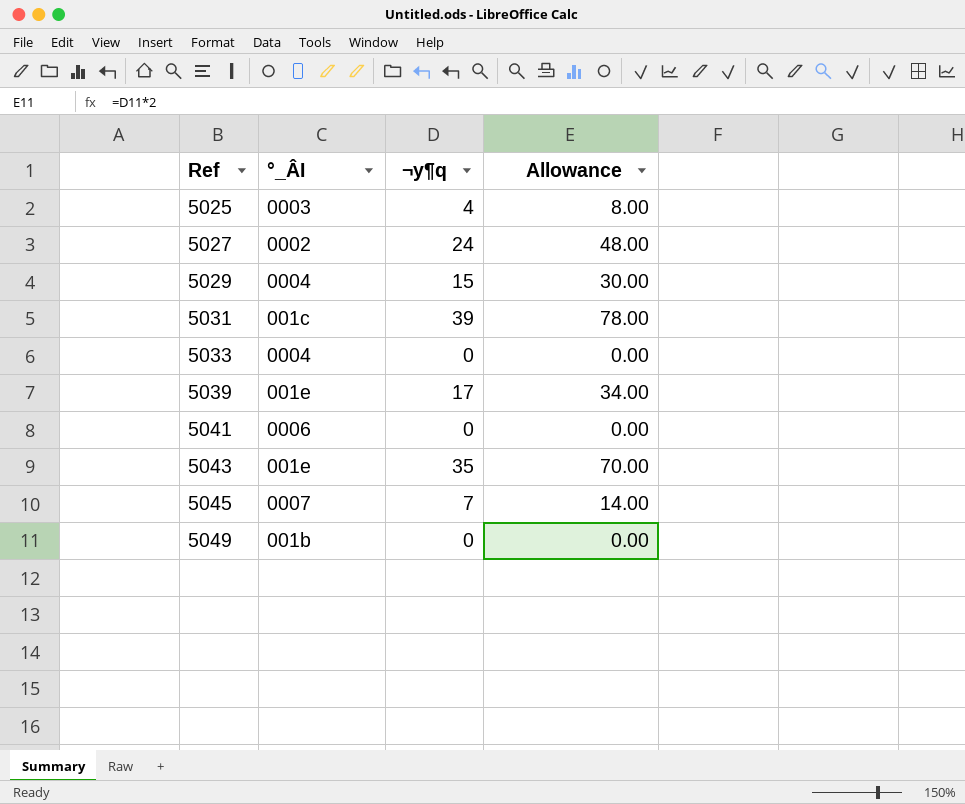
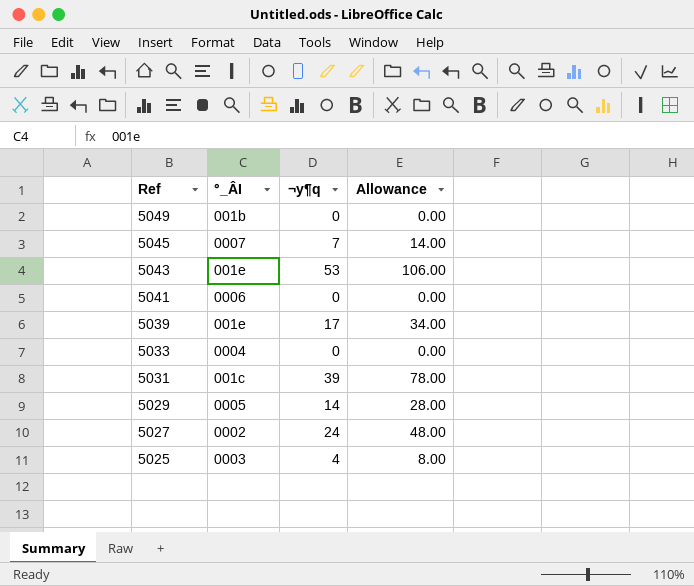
row order: Ref ascending -> Ref descending
5043 | ¬y¶q: 35 -> 53
5043 | Allowance: 70.00 -> 106.00
5029 | °_ÂI: 0004 -> 0005
5029 | ¬y¶q: 15 -> 14
5029 | Allowance: 30.00 -> 28.00

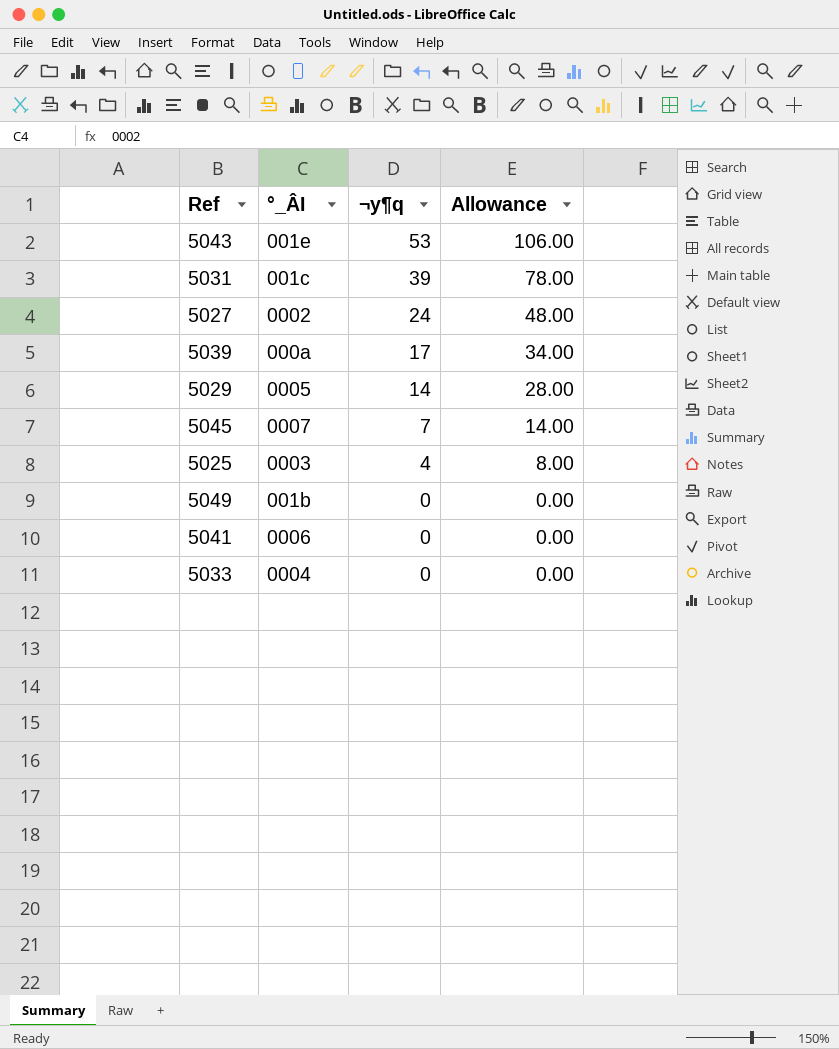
row order: Ref descending -> ¬y¶q descending
5039 | °_ÂI: 001e -> 000a

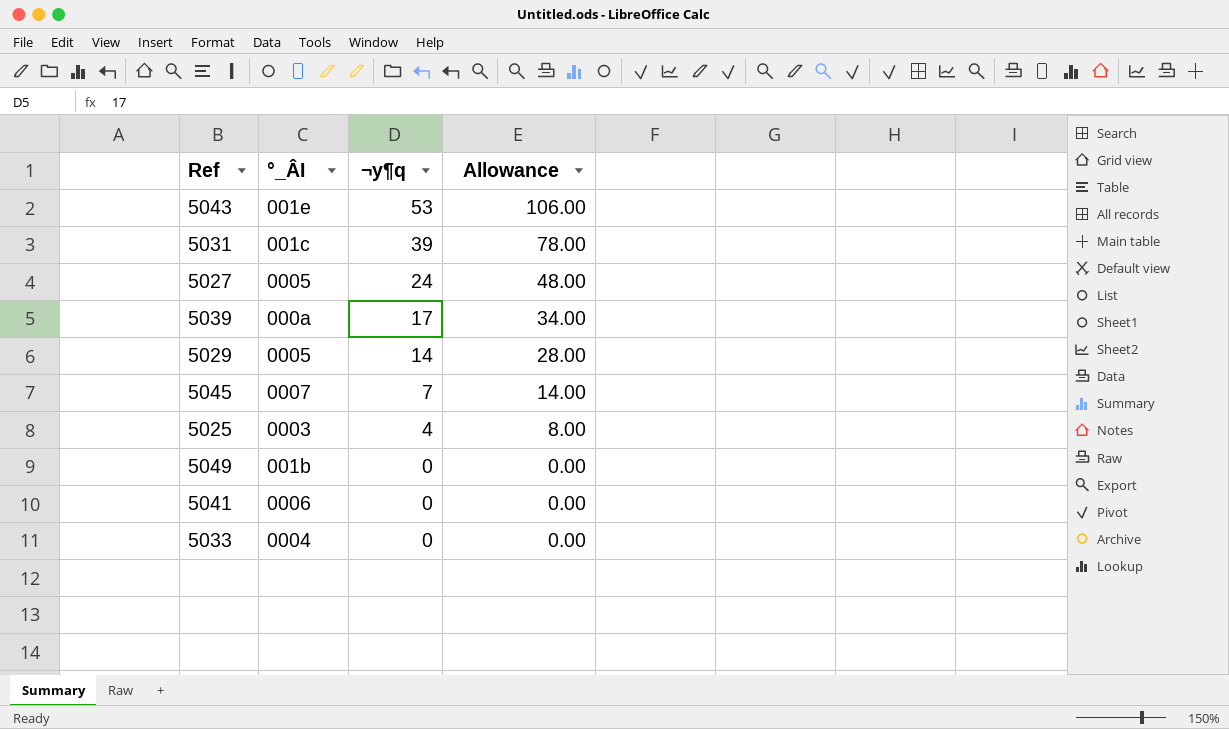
5027 | °_ÂI: 0002 -> 0005

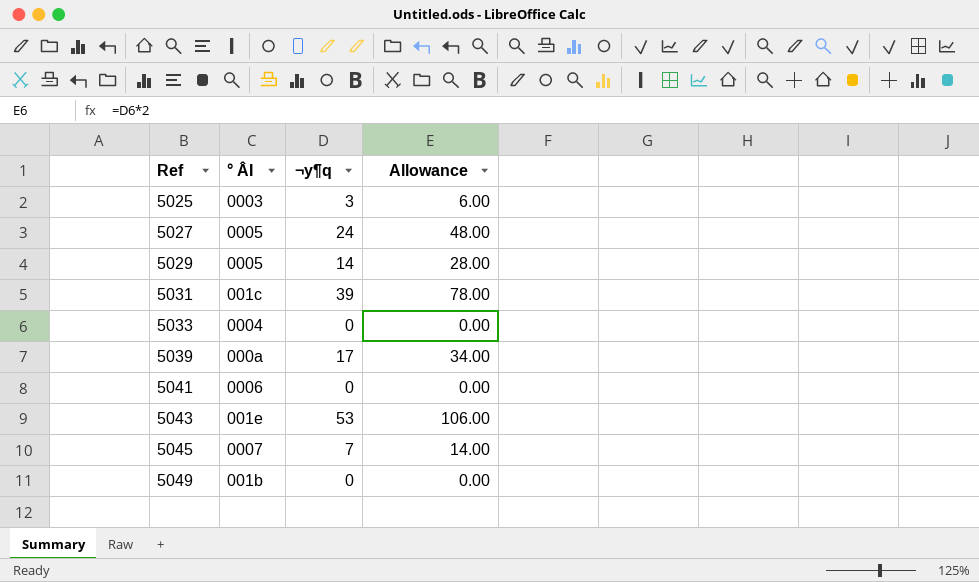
row order: ¬y¶q descending -> Ref ascending
column name: °_ÂI -> ° ÂI
5025 | ¬y¶q: 4 -> 3
5025 | Allowance: 8.00 -> 6.00

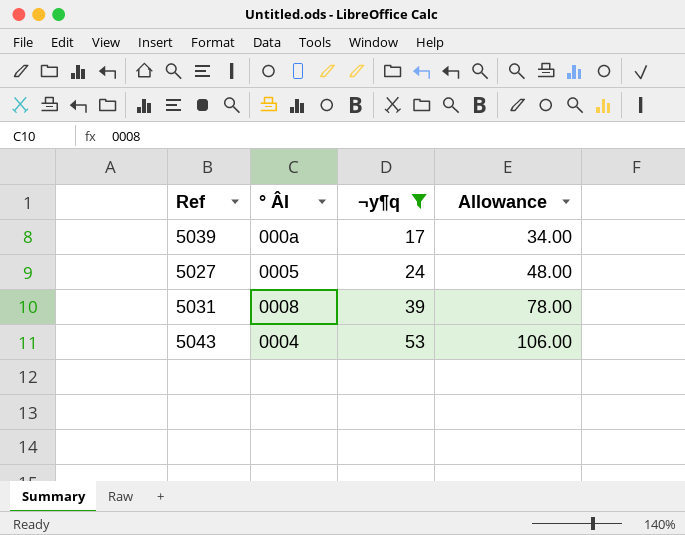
filter: none -> ¬y¶q >= 17
row order: Ref ascending -> ¬y¶q ascending
5031 | ° ÂI: 001c -> 0008
5043 | ° ÂI: 001e -> 0004

